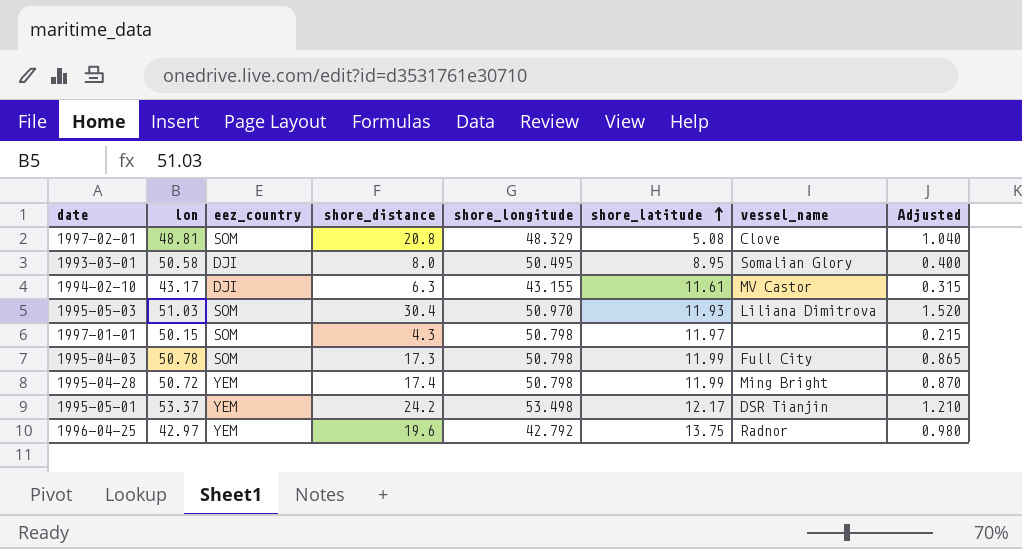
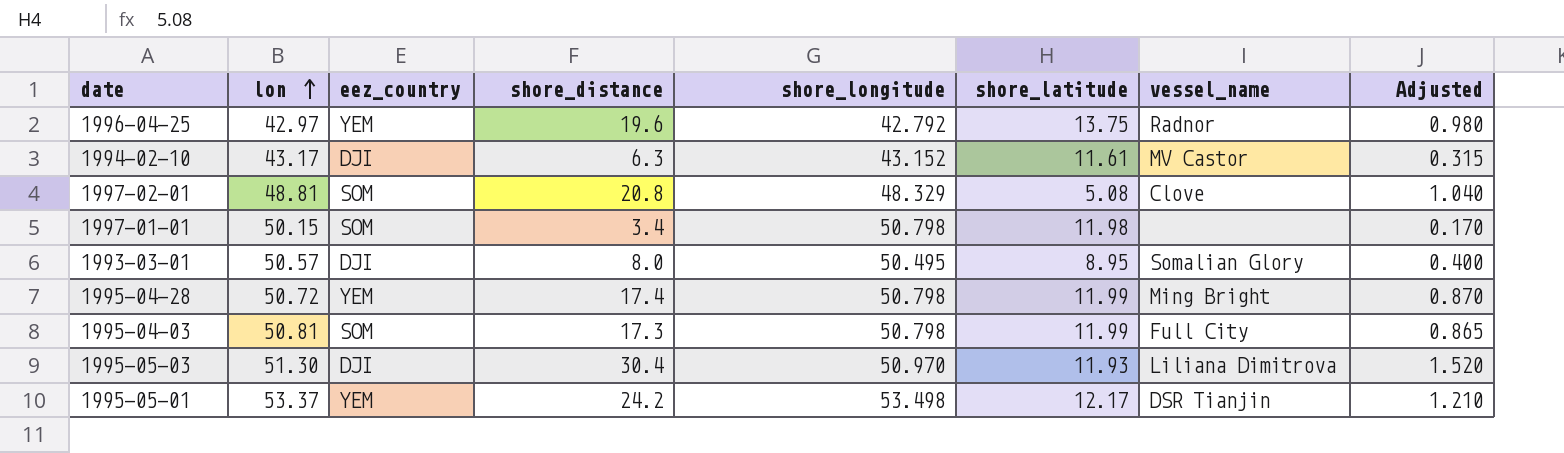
row order: shore_latitude ascending -> lon ascending
1994-02-10 | shore_longitude: 43.155 -> 43.152
1997-01-01 | shore_distance: 4.3 -> 3.4
1997-01-01 | shore_latitude: 11.97 -> 11.98
1997-01-01 | Adjusted: 0.215 -> 0.170
1993-03-01 | lon: 50.58 -> 50.57
1995-04-03 | lon: 50.78 -> 50.81
1995-05-03 | lon: 51.03 -> 51.30
1995-05-03 | eez_country: SOM -> DJI

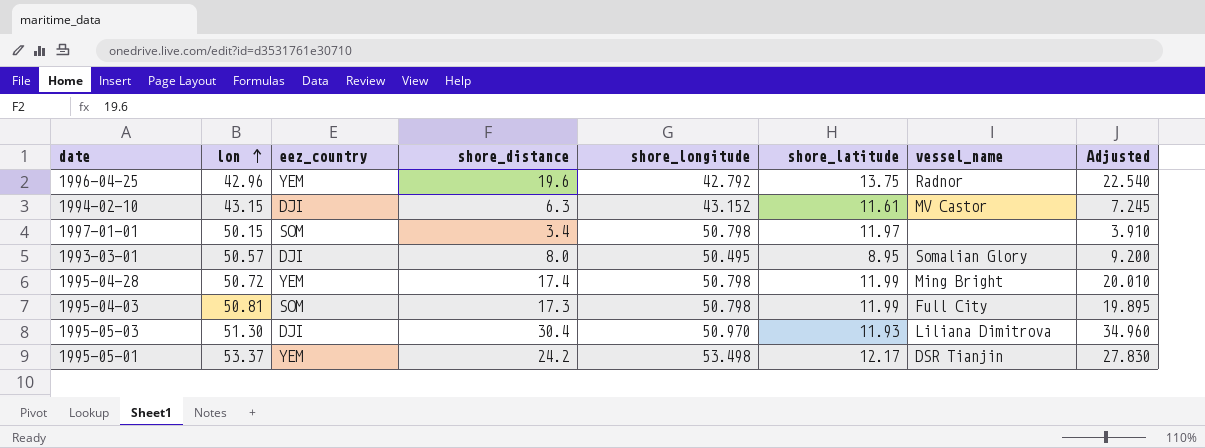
column Adjusted | formula: [shore_distance] * 0.05 -> [shore_distance] * 1.15
row 1997-02-01: 48.81 | SOM | 20.8 | 48.329 | 5.08 | Clove | 1.040 -> none
1996-04-25 | lon: 42.97 -> 42.96
1994-02-10 | lon: 43.17 -> 43.15
1997-01-01 | shore_latitude: 11.98 -> 11.97

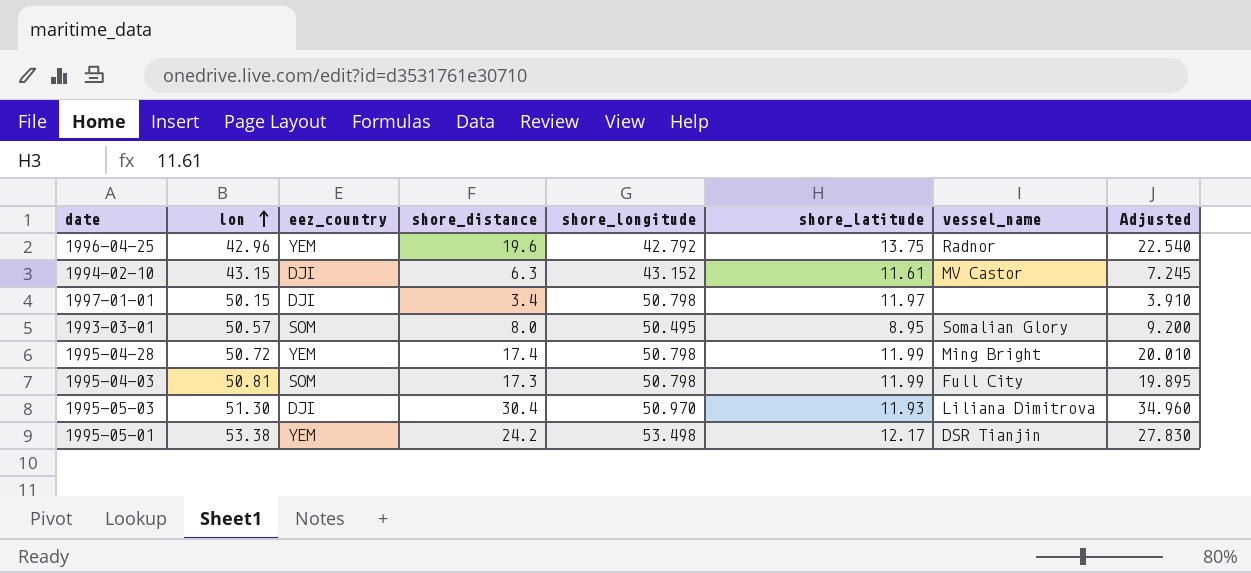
1997-01-01 | eez_country: SOM -> DJI
1993-03-01 | eez_country: DJI -> SOM
1995-05-01 | lon: 53.37 -> 53.38

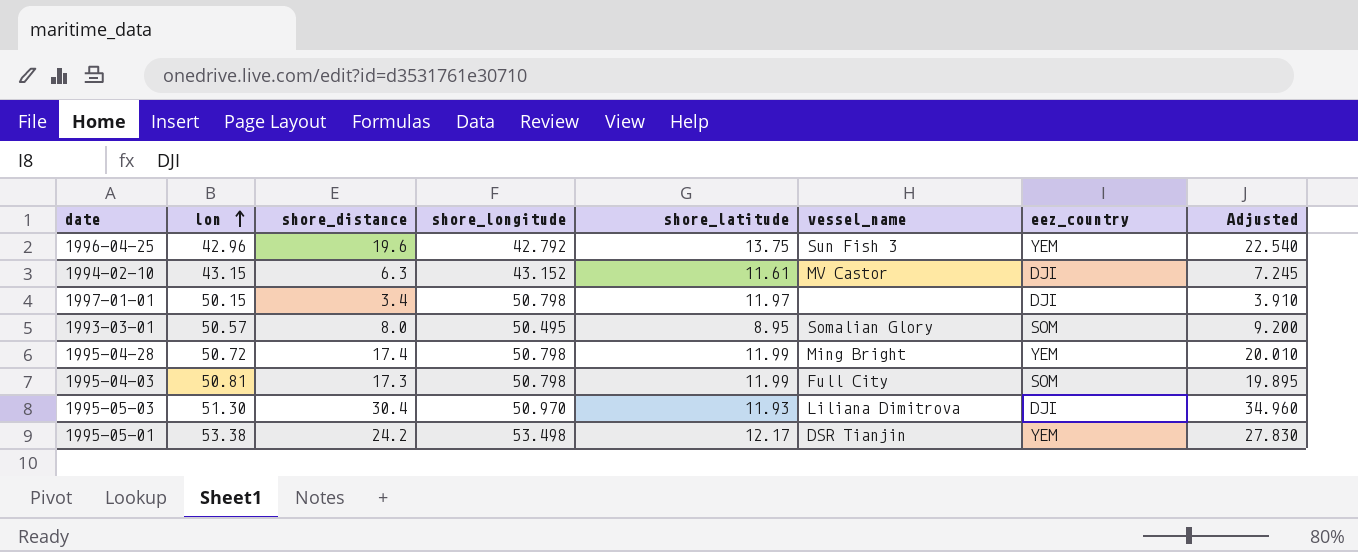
column eez_country | position: 3 -> 7
1996-04-25 | vessel_name: Radnor -> Sun Fish 3

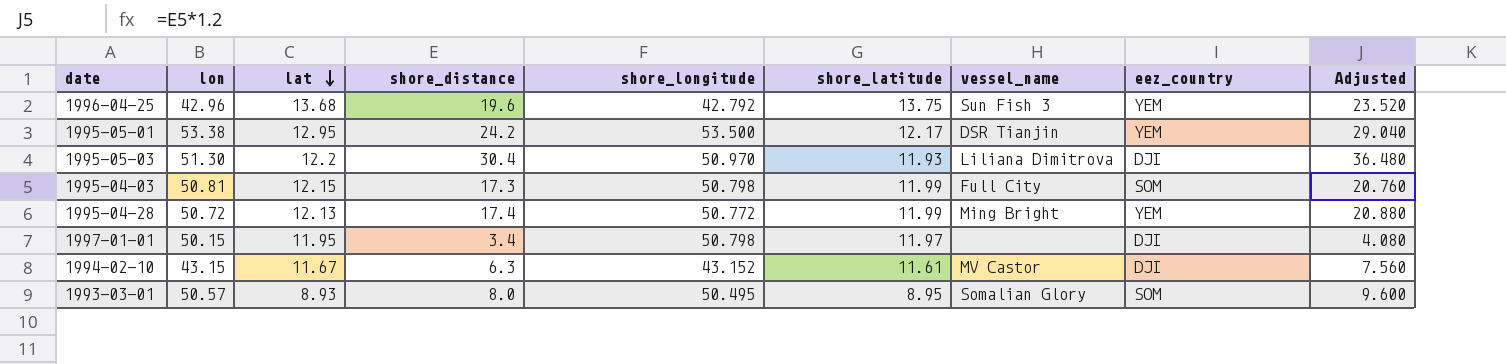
row order: lon ascending -> lat descending
column lat | position: none -> 3
column Adjusted | formula: [shore_distance] * 1.15 -> [shore_distance] * 1.2
1995-05-01 | shore_longitude: 53.498 -> 53.500
1995-04-28 | shore_longitude: 50.798 -> 50.772

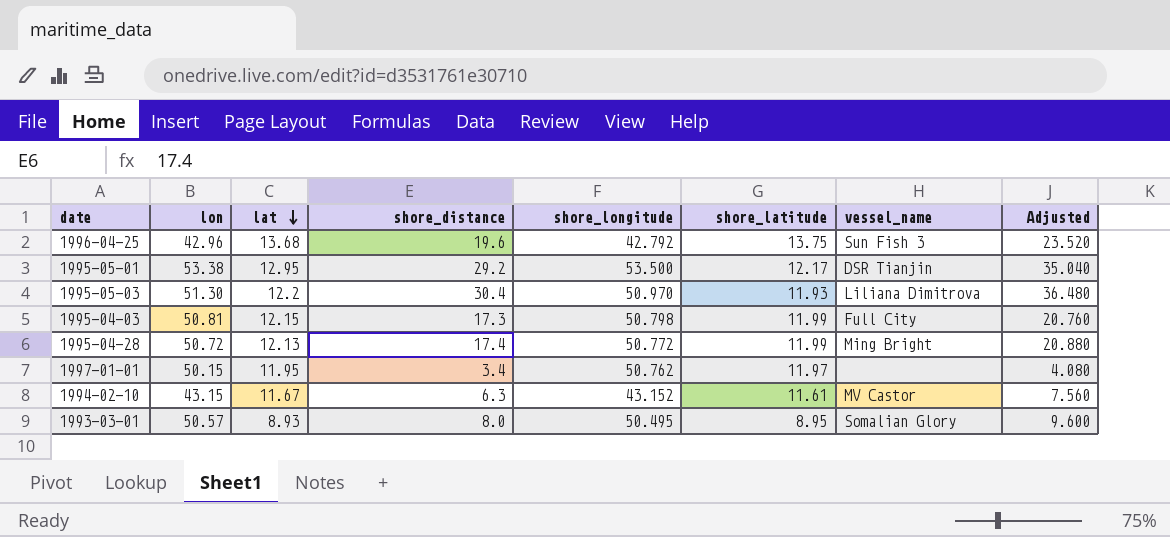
column eez_country | position: 8 -> none
1995-05-01 | shore_distance: 24.2 -> 29.2
1995-05-01 | Adjusted: 29.040 -> 35.040
1997-01-01 | shore_longitude: 50.798 -> 50.762

